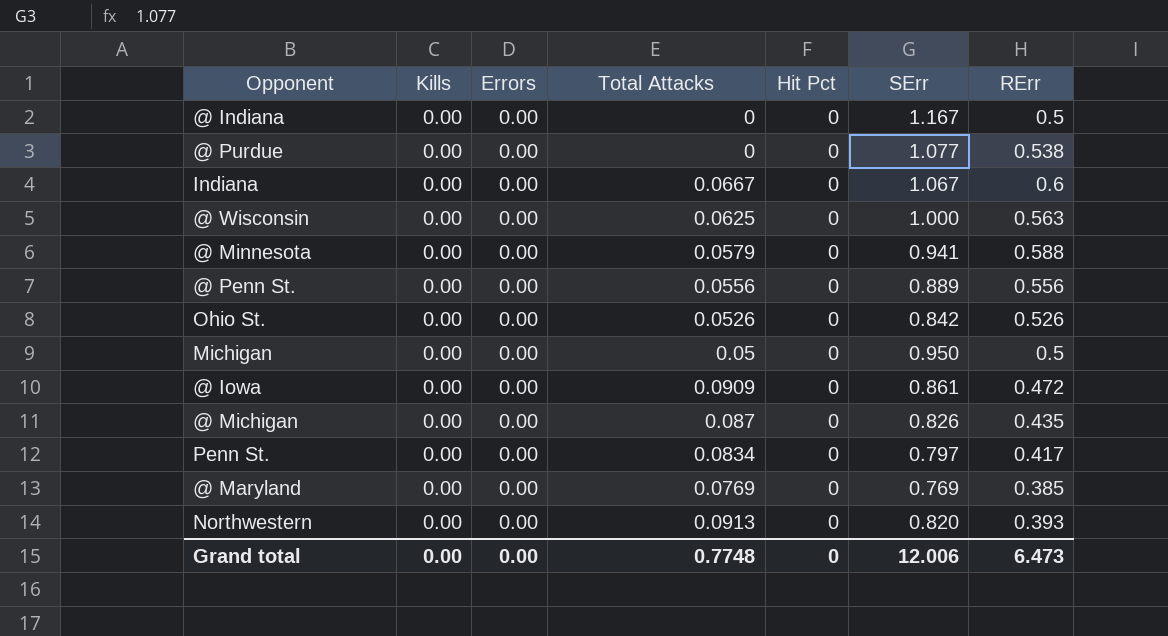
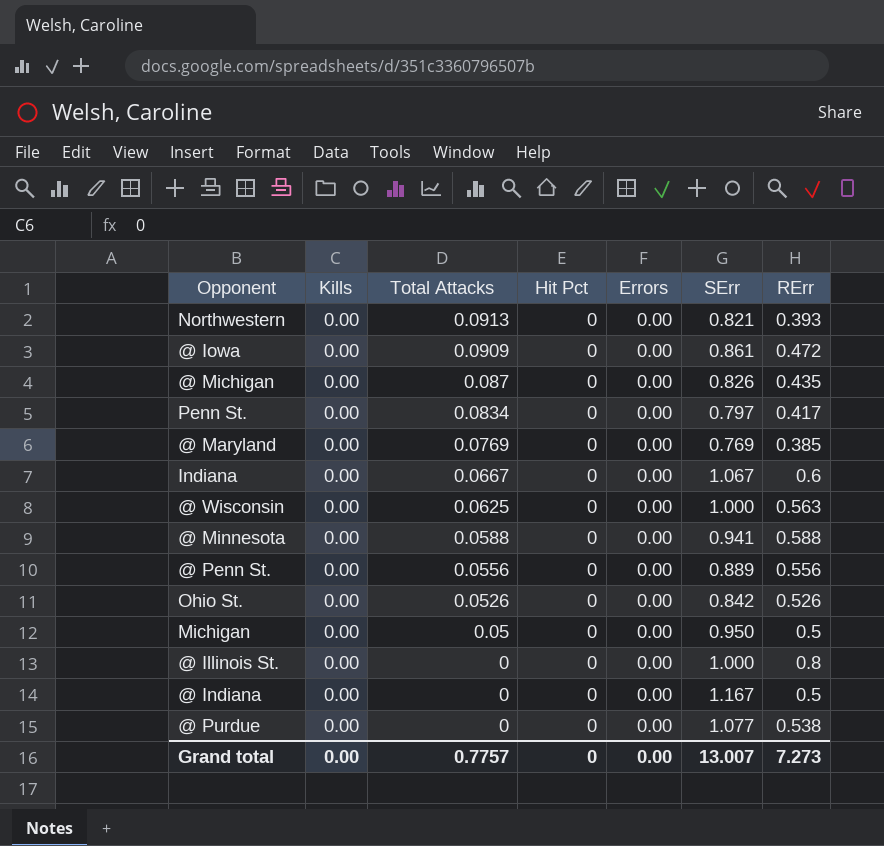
row order: none -> Total Attacks descending
column Errors | position: 3 -> 5
Northwestern | SErr: 0.820 -> 0.821
@ Minnesota | Total Attacks: 0.0579 -> 0.0588
row @ Illinois St.: none -> 0.00 | 0 | 0 | 0.00 | 1.000 | 0.8
Grand total | Total Attacks: 0.7748 -> 0.7757
Grand total | SErr: 12.006 -> 13.007
Grand total | RErr: 6.473 -> 7.273

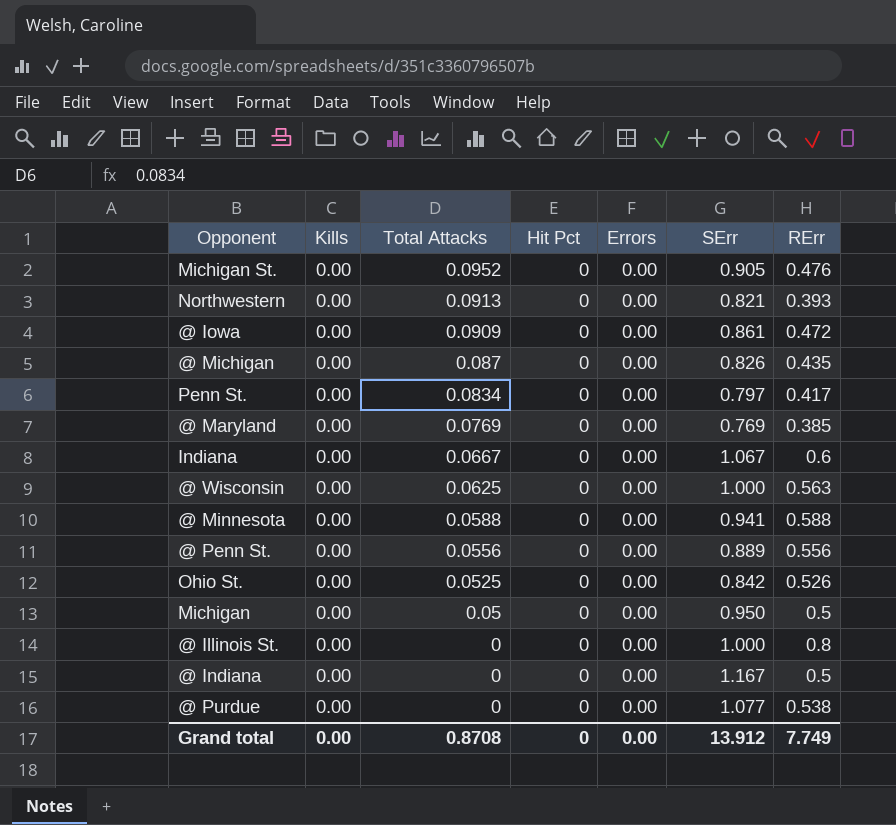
row Michigan St.: none -> 0.00 | 0.0952 | 0 | 0.00 | 0.905 | 0.476
Ohio St. | Total Attacks: 0.0526 -> 0.0525
Grand total | Total Attacks: 0.7757 -> 0.8708
Grand total | SErr: 13.007 -> 13.912
Grand total | RErr: 7.273 -> 7.749

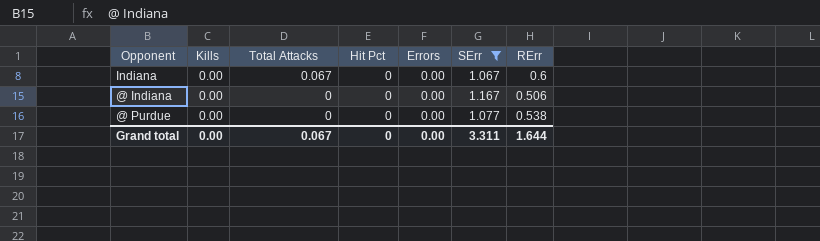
filter: none -> SErr >= 1.067
Indiana | Total Attacks: 0.0667 -> 0.067
@ Indiana | RErr: 0.5 -> 0.506
Grand total | Total Attacks: 0.8708 -> 0.067
Grand total | SErr: 13.912 -> 3.311
Grand total | RErr: 7.749 -> 1.644

